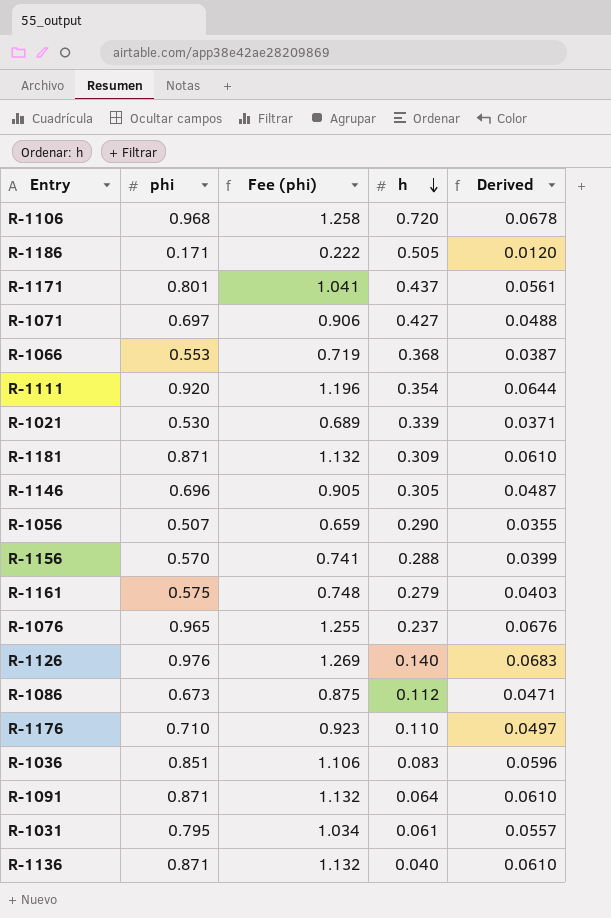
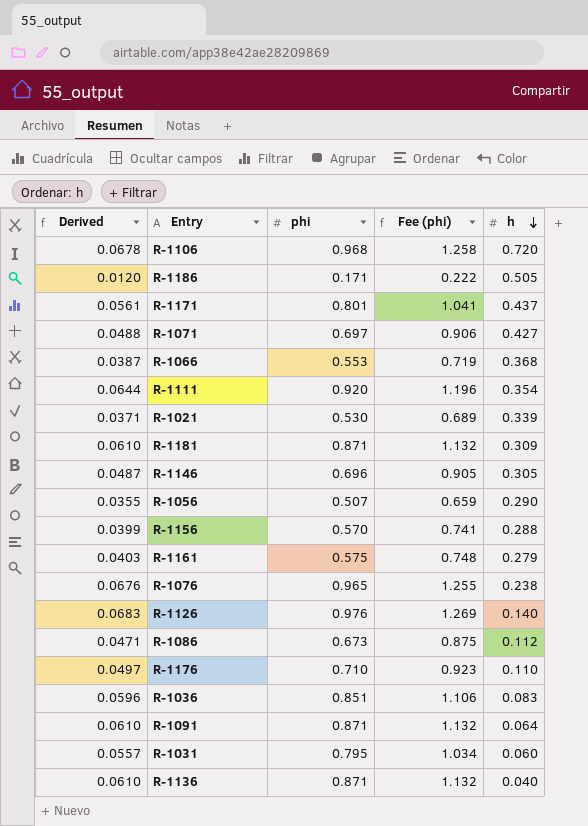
column Derived | position: 5 -> 1
R-1076 | h: 0.237 -> 0.238
R-1031 | h: 0.061 -> 0.060

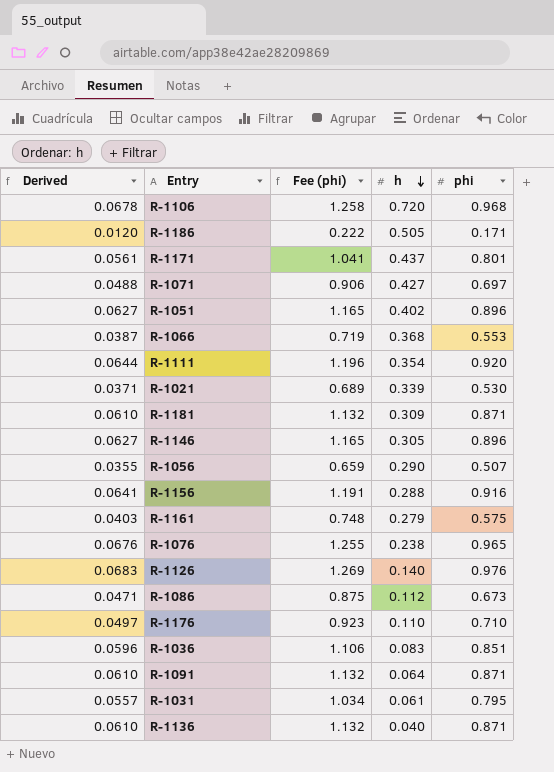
column phi | position: 3 -> 5
row R-1051: none -> 0.0627 | 1.165 | 0.402 | 0.896
R-1146 | Derived: 0.0487 -> 0.0627
R-1146 | Fee (phi): 0.905 -> 1.165
R-1146 | phi: 0.696 -> 0.896
R-1156 | Derived: 0.0399 -> 0.0641
R-1156 | Fee (phi): 0.741 -> 1.191
R-1156 | phi: 0.570 -> 0.916
R-1031 | h: 0.060 -> 0.061

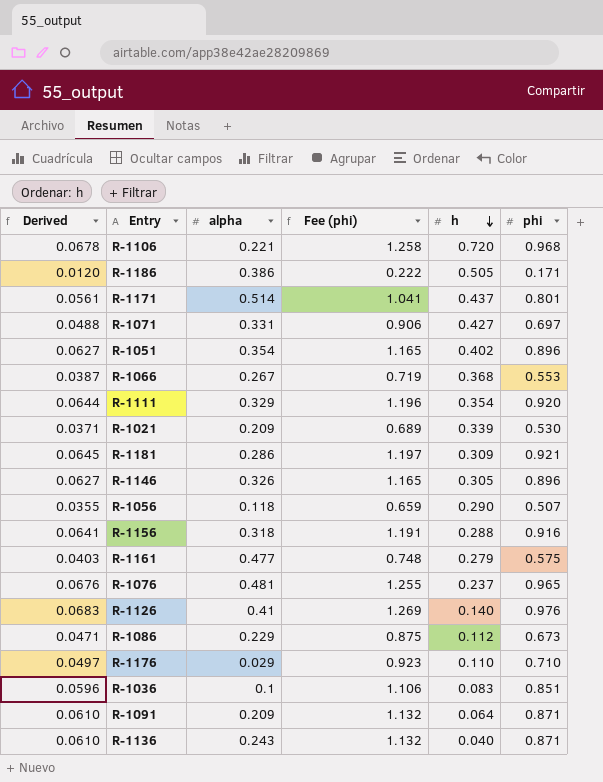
column alpha | position: none -> 3
row R-1031: 0.0557 | 1.034 | 0.061 | 0.795 -> none
R-1181 | Derived: 0.0610 -> 0.0645
R-1181 | Fee (phi): 1.132 -> 1.197
R-1181 | phi: 0.871 -> 0.921
R-1076 | h: 0.238 -> 0.237

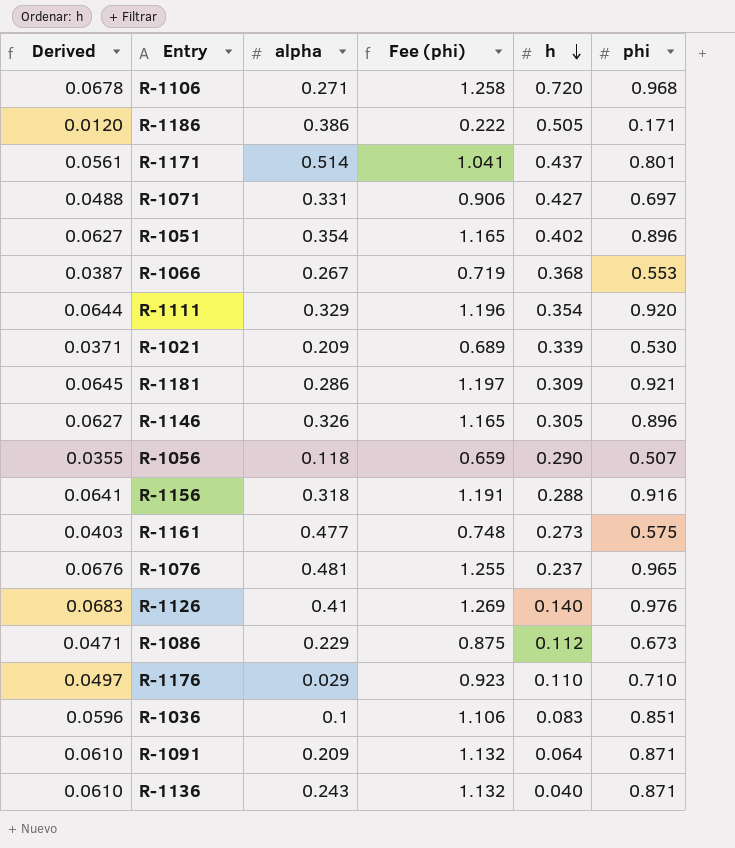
R-1106 | alpha: 0.221 -> 0.271
R-1161 | h: 0.279 -> 0.273

